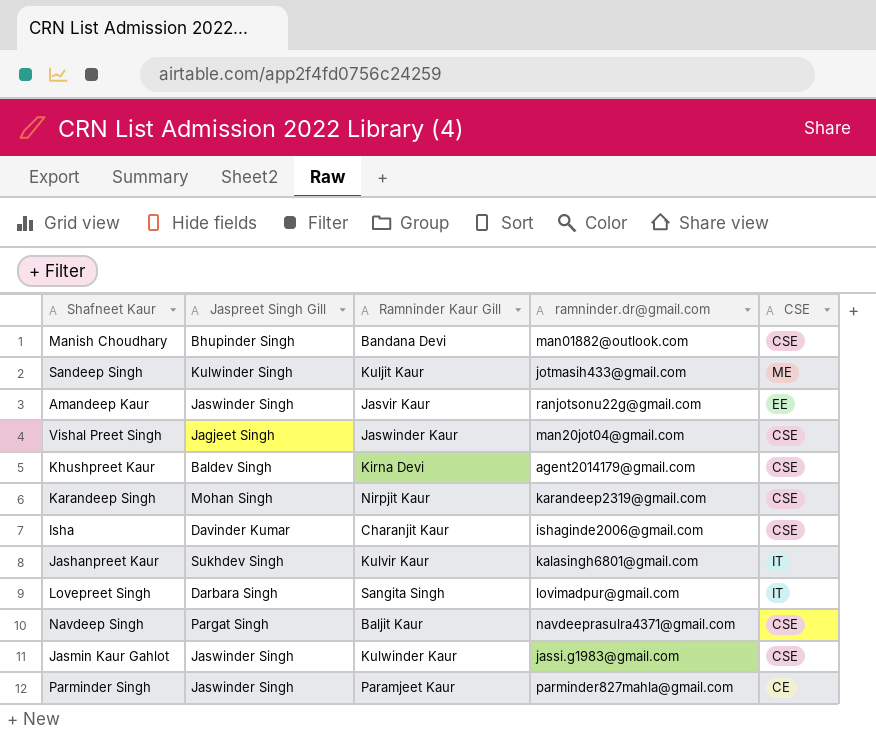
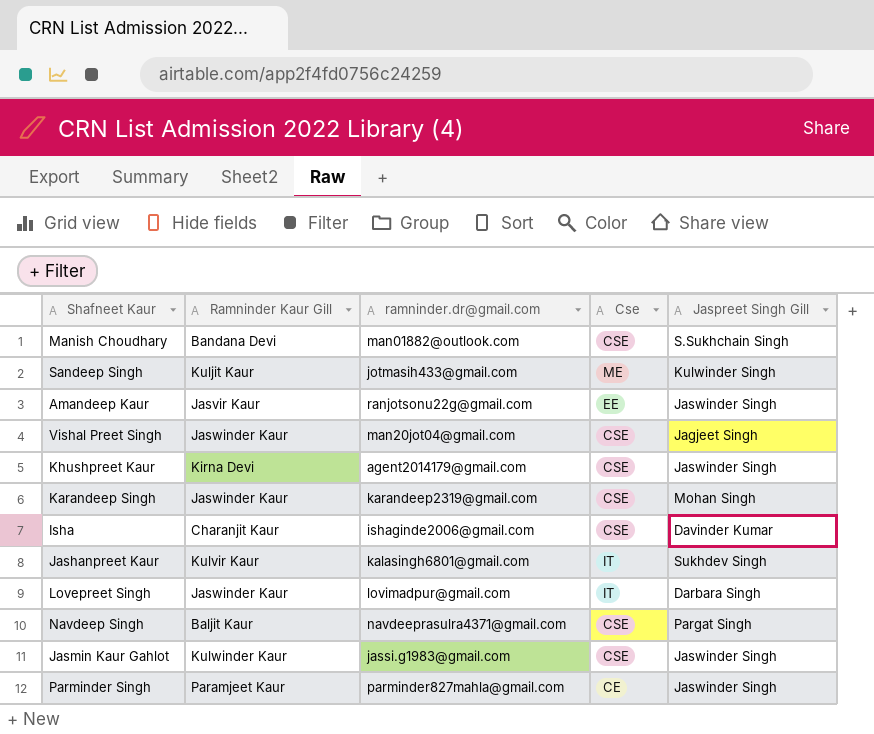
column name: CSE -> Cse
column Jaspreet Singh Gill | position: 2 -> 5
Manish Choudhary | Jaspreet Singh Gill: Bhupinder Singh -> S.Sukhchain Singh
Khushpreet Kaur | Jaspreet Singh Gill: Baldev Singh -> Jaswinder Singh
Karandeep Singh | Ramninder Kaur Gill: Nirpjit Kaur -> Jaswinder Kaur
Lovepreet Singh | Ramninder Kaur Gill: Sangita Singh -> Jaswinder Kaur

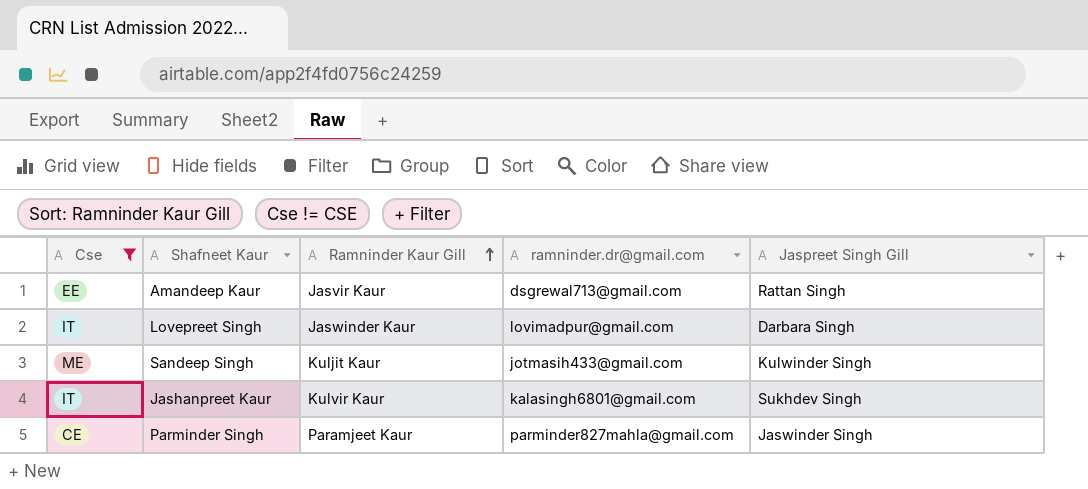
filter: none -> Cse != CSE
row order: none -> Ramninder Kaur Gill ascending
column Cse | position: 4 -> 1
Amandeep Kaur | ramninder.dr@gmail.com: ranjotsonu22g@gmail.com -> dsgrewal713@gmail.com
Amandeep Kaur | Jaspreet Singh Gill: Jaswinder Singh -> Rattan Singh

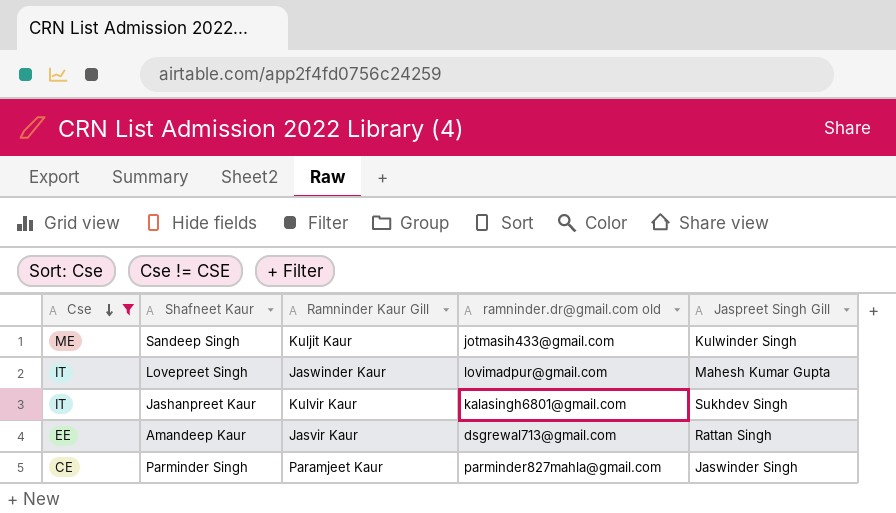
row order: Ramninder Kaur Gill ascending -> Cse descending
column name: ramninder.dr@gmail.com -> ramninder.dr@gmail.com old
Lovepreet Singh | Jaspreet Singh Gill: Darbara Singh -> Mahesh Kumar Gupta

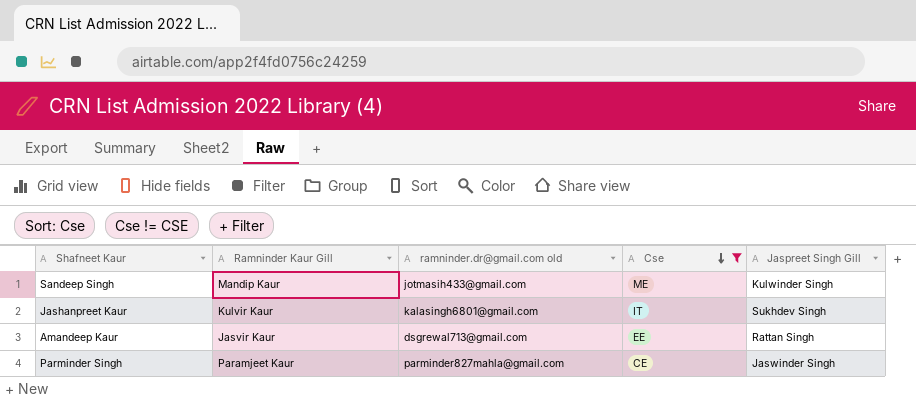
column Cse | position: 1 -> 4
row Lovepreet Singh: IT | Jaswinder Kaur | lovimadpur@gmail.com | Mahesh Kumar Gupta -> none
Sandeep Singh | Ramninder Kaur Gill: Kuljit Kaur -> Mandip Kaur

